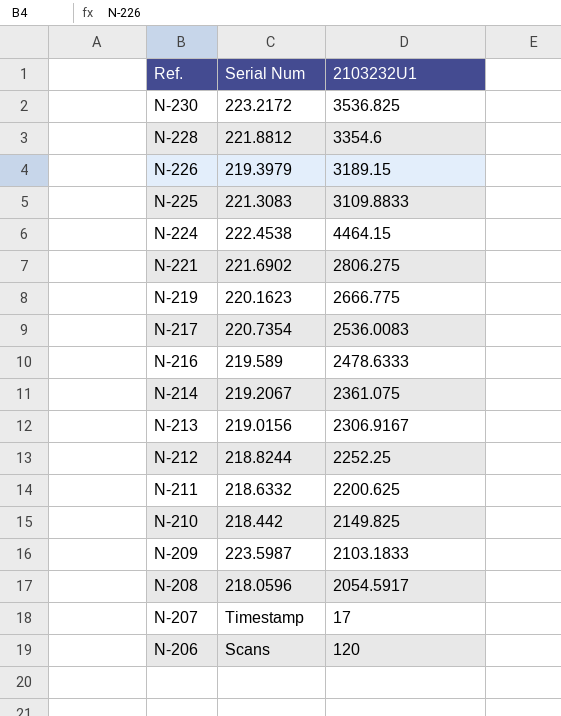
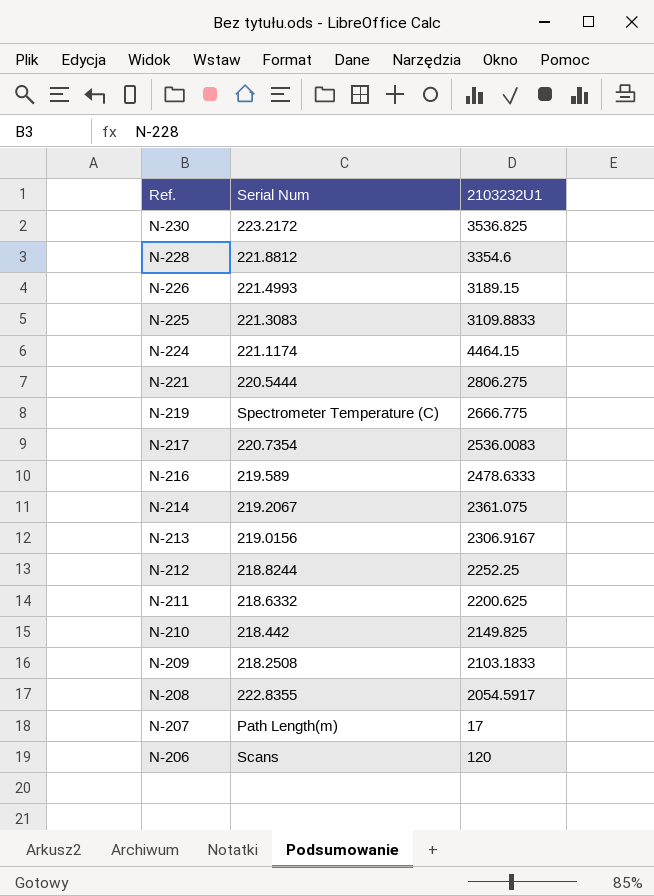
N-226 | Serial Num: 219.3979 -> 221.4993
N-224 | Serial Num: 222.4538 -> 221.1174
N-221 | Serial Num: 221.6902 -> 220.5444
N-219 | Serial Num: 220.1623 -> Spectrometer Temperature (C)
N-209 | Serial Num: 223.5987 -> 218.2508
N-208 | Serial Num: 218.0596 -> 222.8355
N-207 | Serial Num: Timestamp -> Path Length(m)

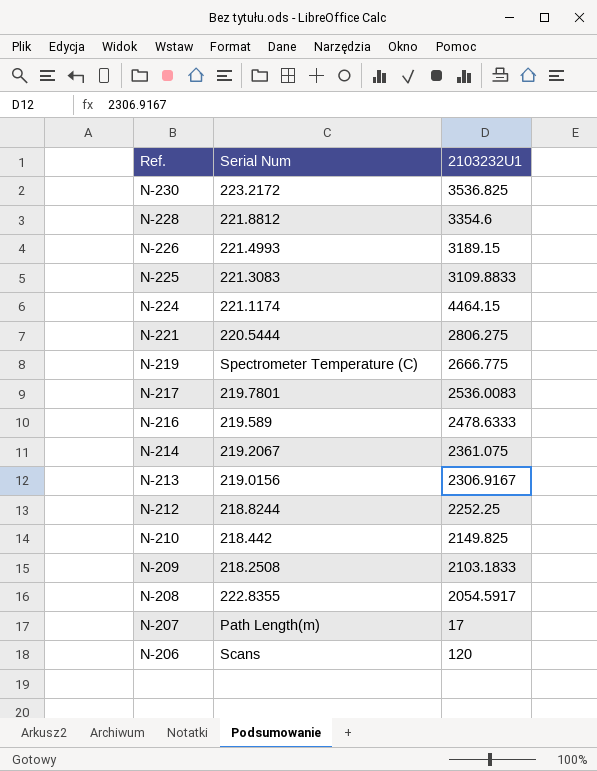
row N-211: 218.6332 | 2200.625 -> none
N-217 | Serial Num: 220.7354 -> 219.7801

